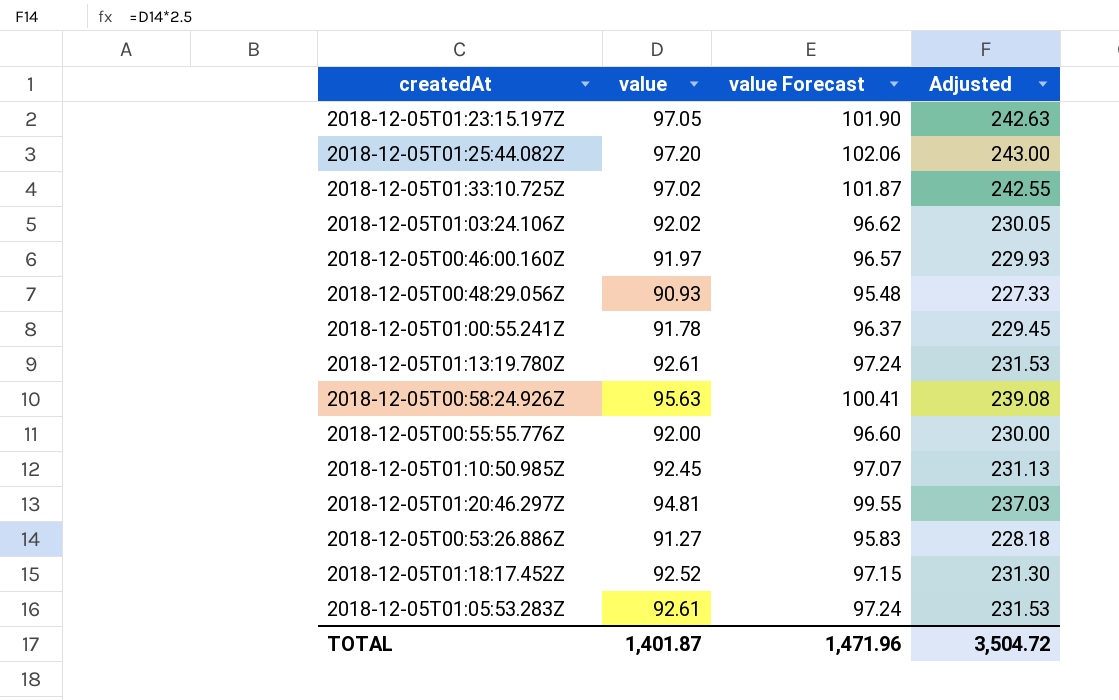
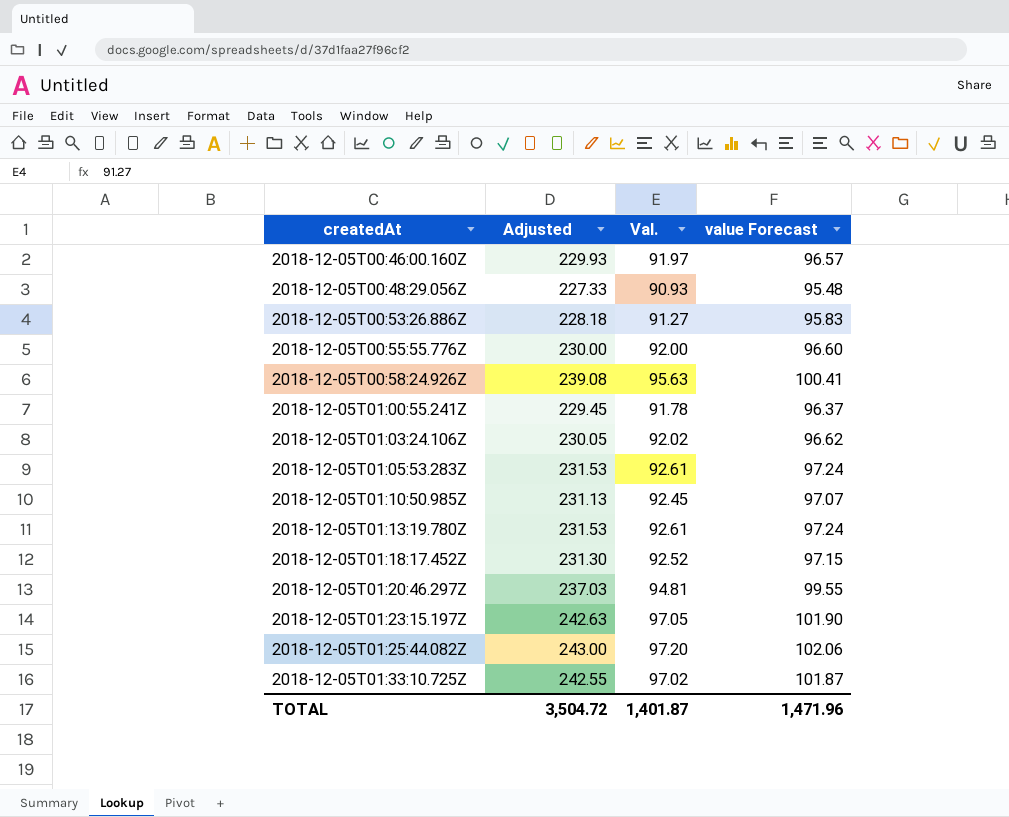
row order: none -> createdAt ascending
column Adjusted | position: 4 -> 2
column name: value -> Val.

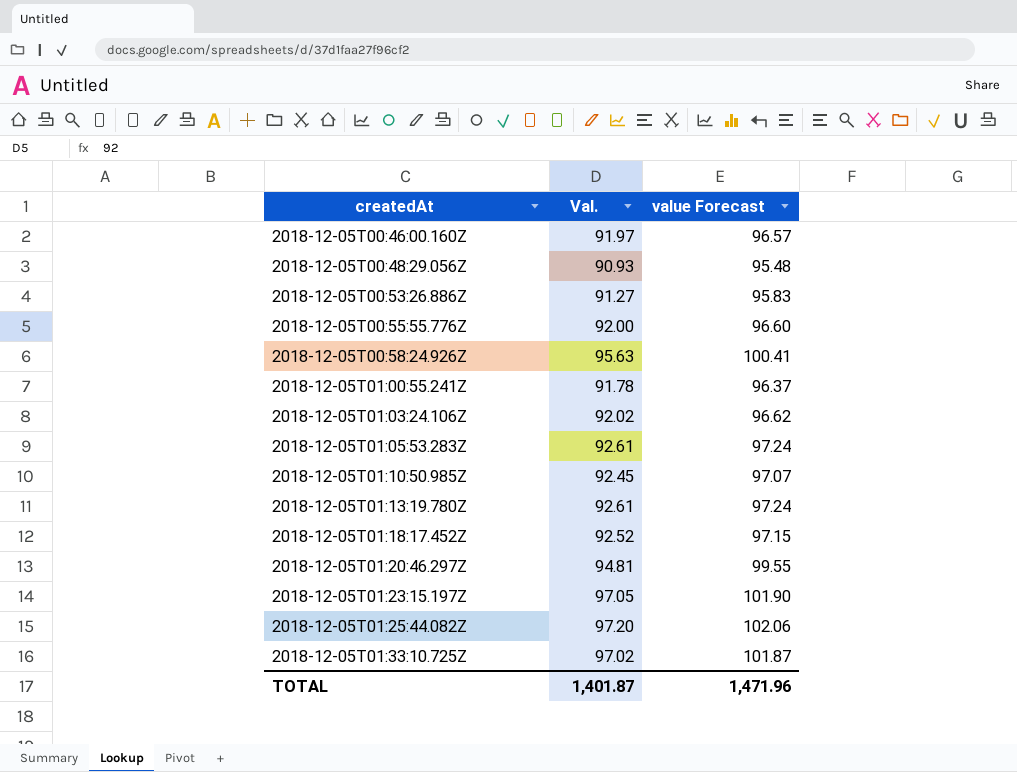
column Adjusted | formula: [Val.] * 2.5 -> none

